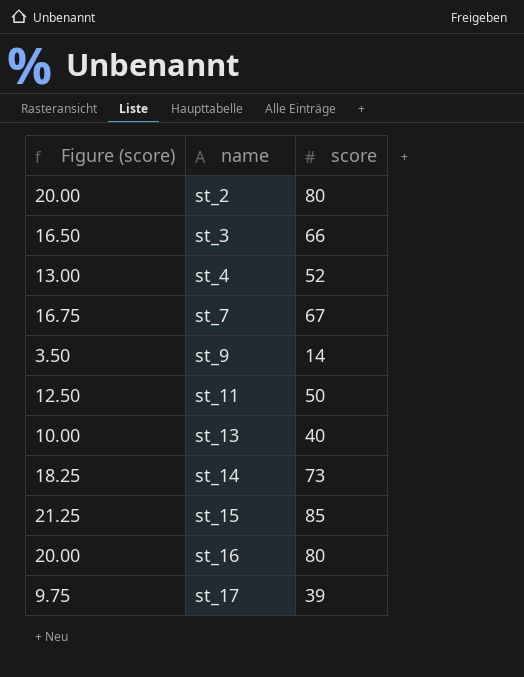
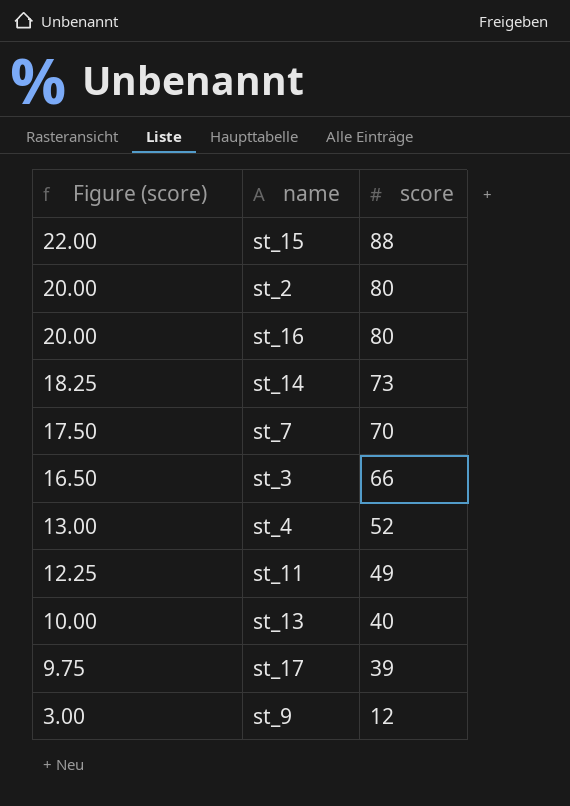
row order: name ascending -> Figure (score) descending
st_15 | Figure (score): 21.25 -> 22.00
st_15 | score: 85 -> 88
st_7 | Figure (score): 16.75 -> 17.50
st_7 | score: 67 -> 70
st_11 | Figure (score): 12.50 -> 12.25
st_11 | score: 50 -> 49
st_9 | Figure (score): 3.50 -> 3.00
st_9 | score: 14 -> 12

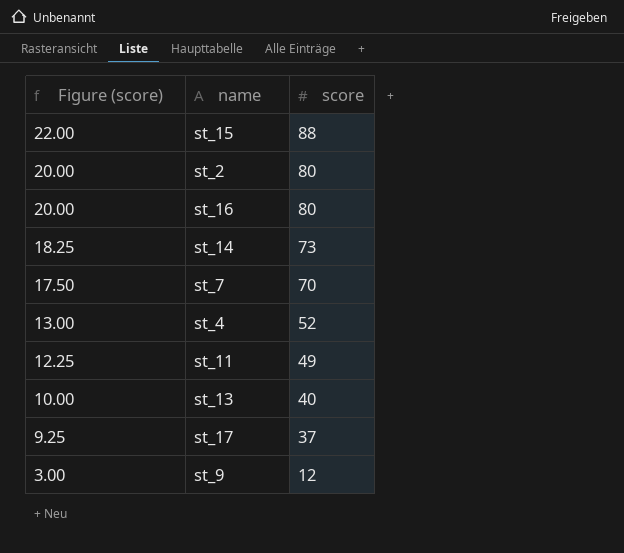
row st_3: 16.50 | 66 -> none
st_17 | Figure (score): 9.75 -> 9.25
st_17 | score: 39 -> 37

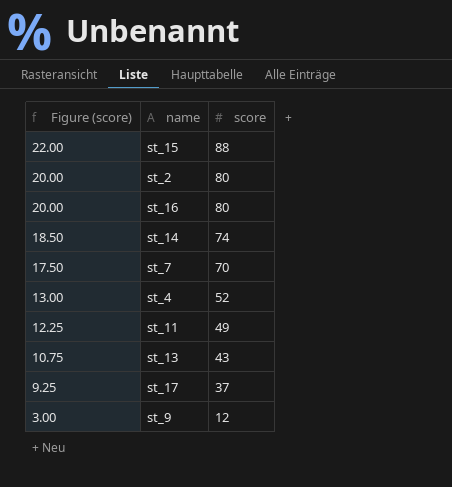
st_14 | Figure (score): 18.25 -> 18.50
st_14 | score: 73 -> 74
st_13 | Figure (score): 10.00 -> 10.75
st_13 | score: 40 -> 43

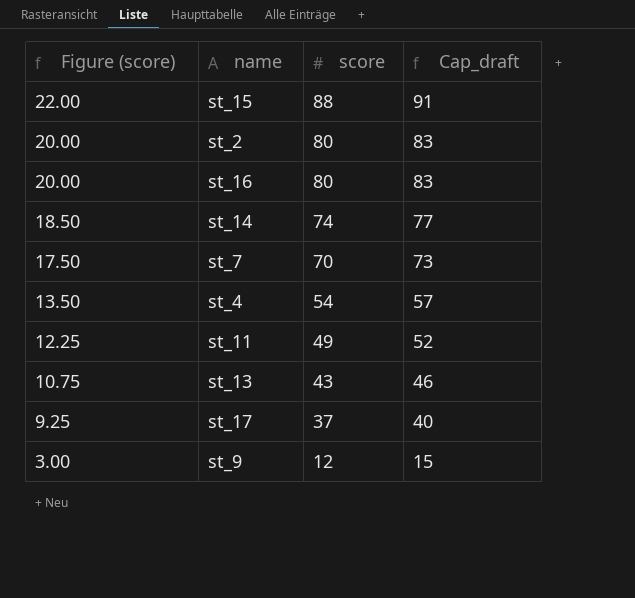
column Cap_draft | formula: none -> [score] + 3
st_4 | Figure (score): 13.00 -> 13.50
st_4 | score: 52 -> 54

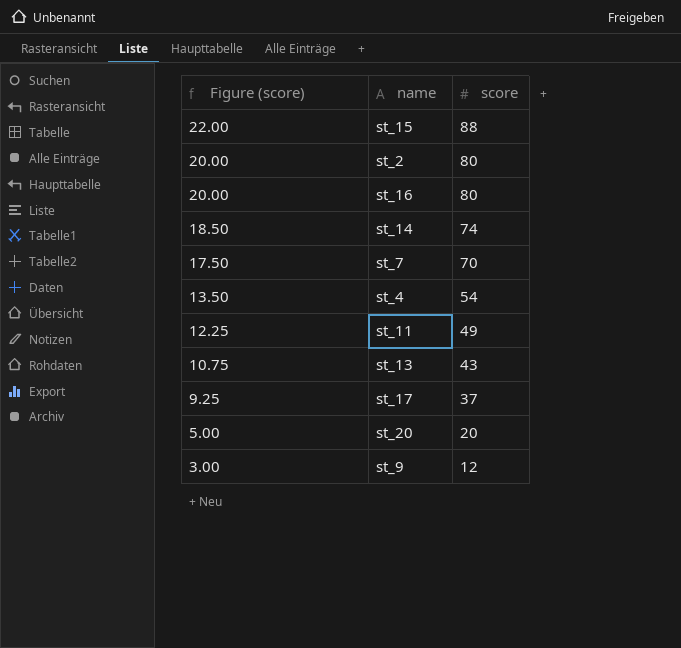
column Cap_draft | formula: [score] + 3 -> none
row st_20: none -> 5.00 | 20

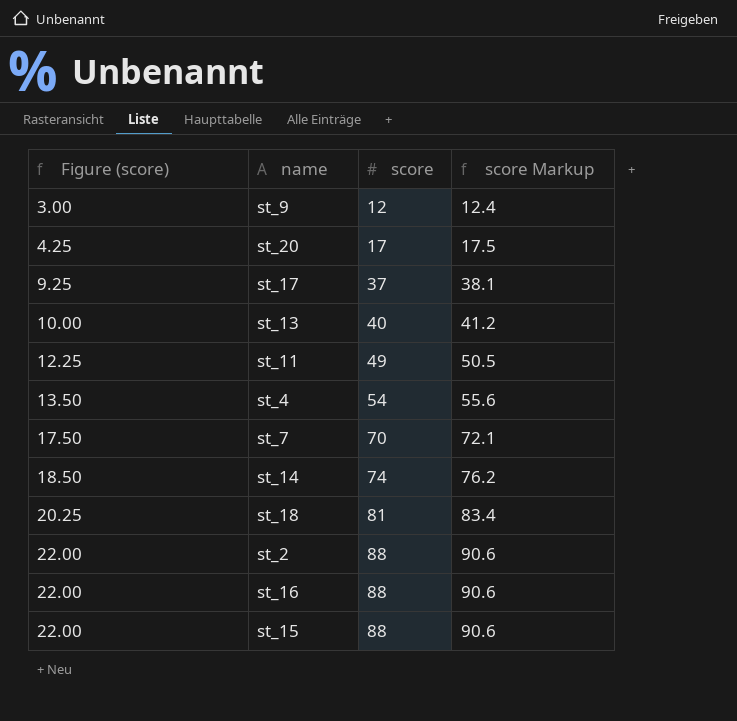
row order: Figure (score) descending -> Figure (score) ascending
column score Markup | formula: none -> [score] * 1.03
st_20 | Figure (score): 5.00 -> 4.25
st_20 | score: 20 -> 17
st_13 | Figure (score): 10.75 -> 10.00
st_13 | score: 43 -> 40
row st_18: none -> 20.25 | 81 | 83.4
st_2 | Figure (score): 20.00 -> 22.00
st_2 | score: 80 -> 88
st_16 | Figure (score): 20.00 -> 22.00
st_16 | score: 80 -> 88

